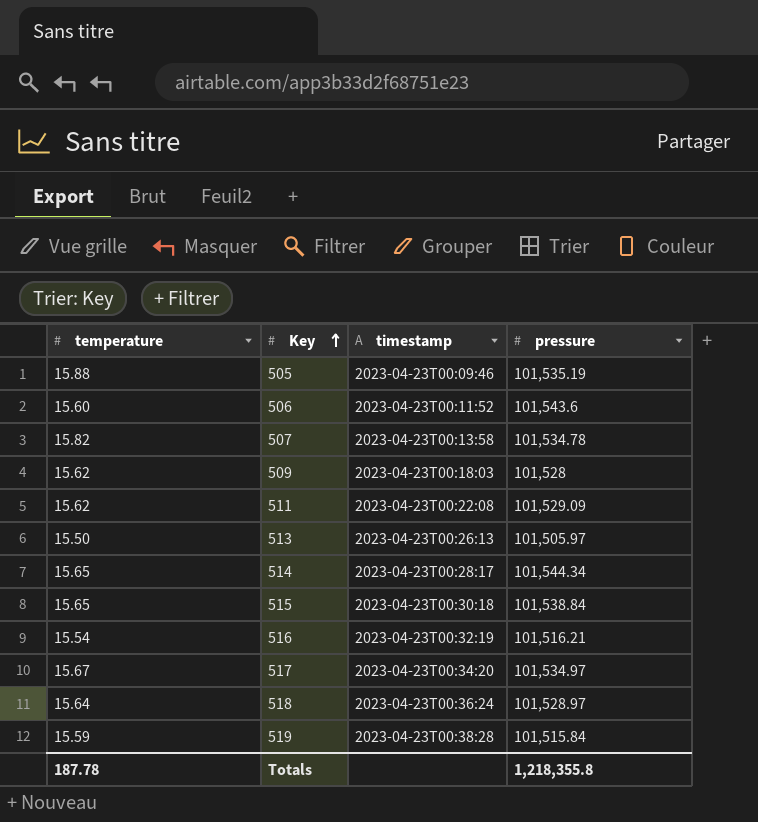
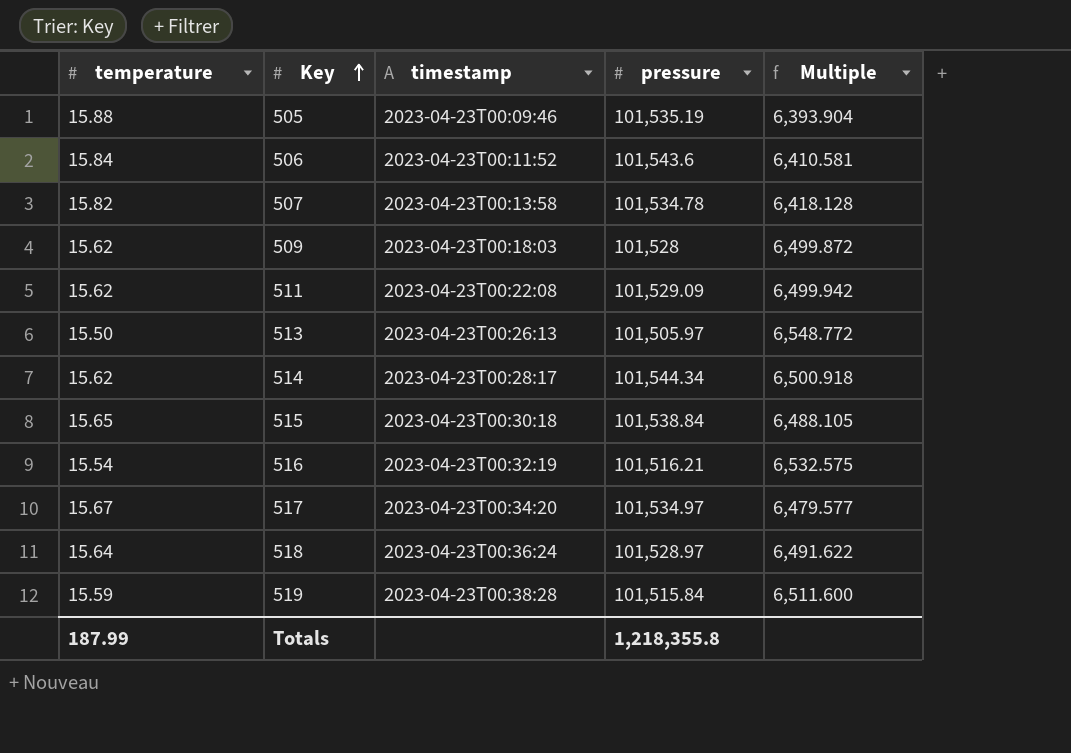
column Multiple | formula: none -> [pressure] / [temperature]
506 | temperature: 15.60 -> 15.84
514 | temperature: 15.65 -> 15.62
Totals | temperature: 187.78 -> 187.99

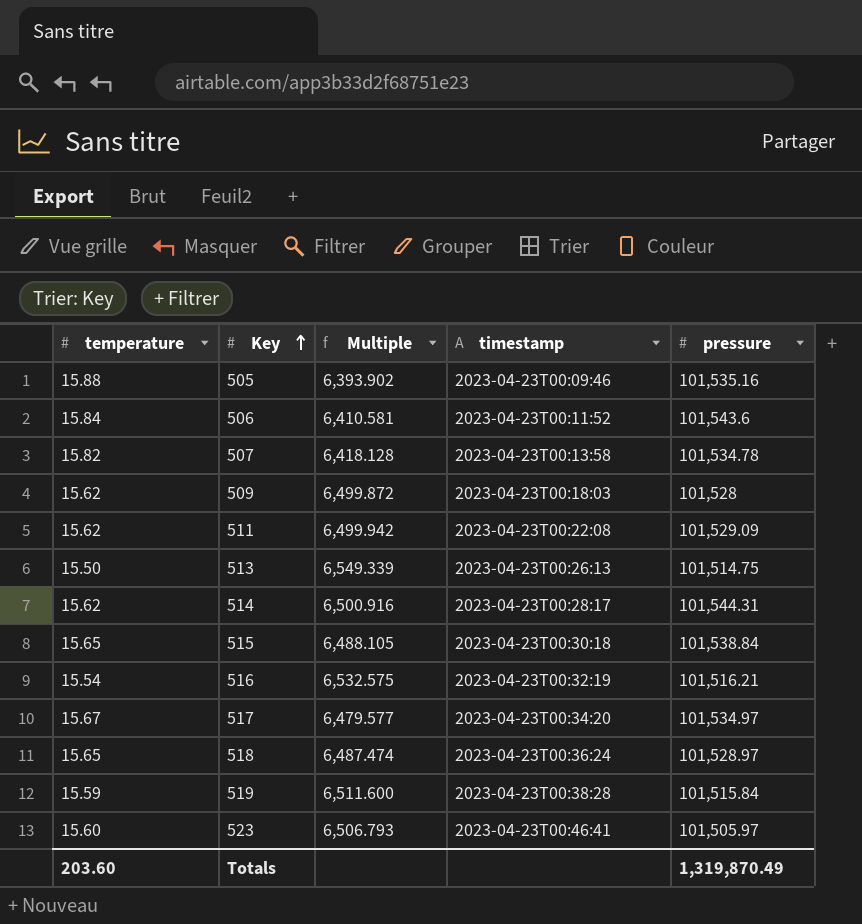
column Multiple | position: 5 -> 3
505 | Multiple: 6,393.904 -> 6,393.902
505 | pressure: 101,535.19 -> 101,535.16
513 | Multiple: 6,548.772 -> 6,549.339
513 | pressure: 101,505.97 -> 101,514.75
514 | Multiple: 6,500.918 -> 6,500.916
514 | pressure: 101,544.34 -> 101,544.31
518 | temperature: 15.64 -> 15.65
518 | Multiple: 6,491.622 -> 6,487.474
row 523: none -> 15.60 | 6,506.793 | 2023-04-23T00:46:41 | 101,505.97
Totals | temperature: 187.99 -> 203.60
Totals | pressure: 1,218,355.8 -> 1,319,870.49

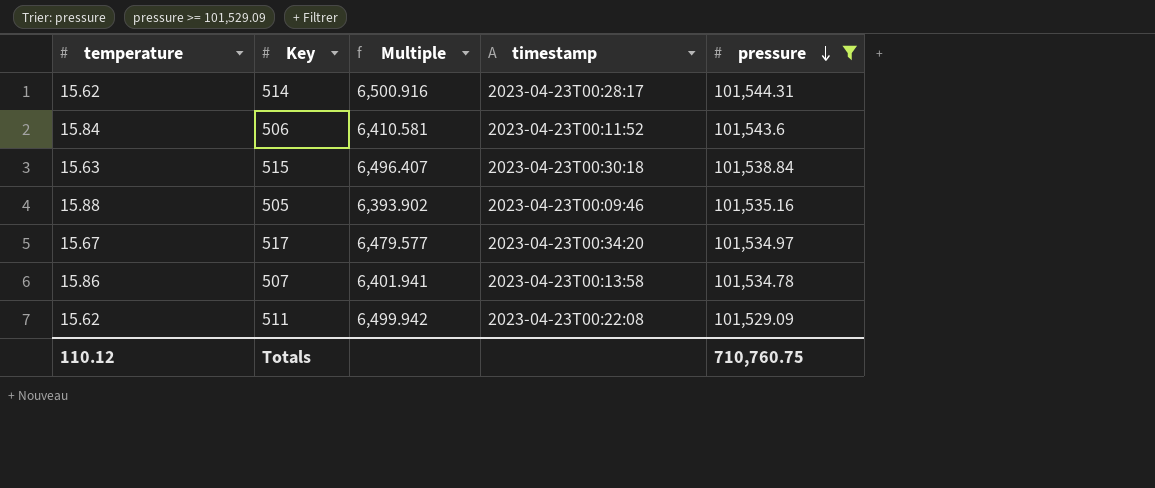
filter: none -> pressure >= 101,529.09
row order: Key ascending -> pressure descending
515 | temperature: 15.65 -> 15.63
515 | Multiple: 6,488.105 -> 6,496.407
507 | temperature: 15.82 -> 15.86
507 | Multiple: 6,418.128 -> 6,401.941
Totals | temperature: 203.60 -> 110.12
Totals | pressure: 1,319,870.49 -> 710,760.75

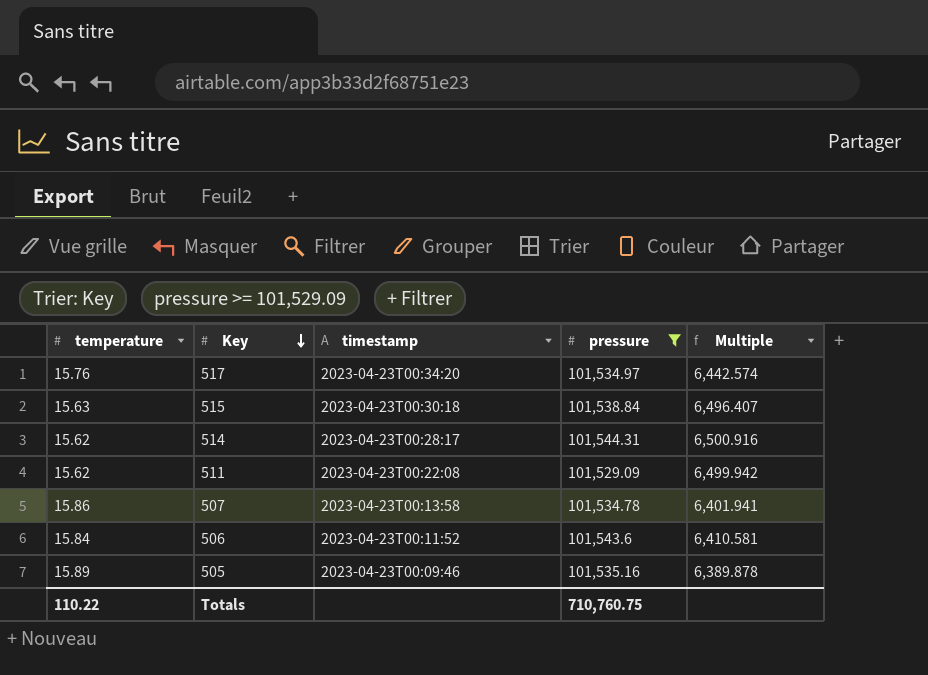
row order: pressure descending -> Key descending
column Multiple | position: 3 -> 5
517 | temperature: 15.67 -> 15.76
517 | Multiple: 6,479.577 -> 6,442.574
505 | temperature: 15.88 -> 15.89
505 | Multiple: 6,393.902 -> 6,389.878
Totals | temperature: 110.12 -> 110.22

